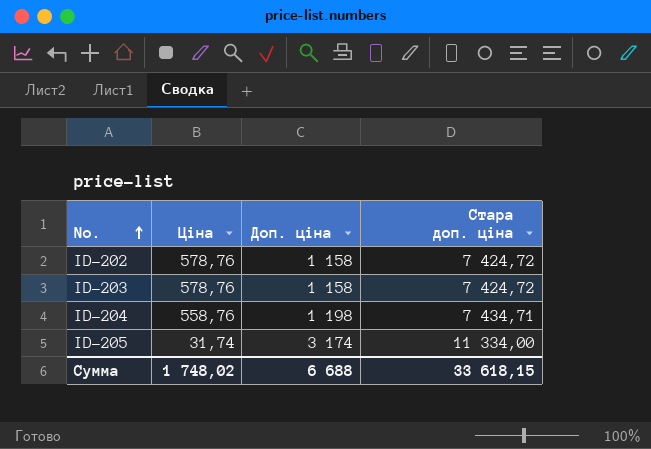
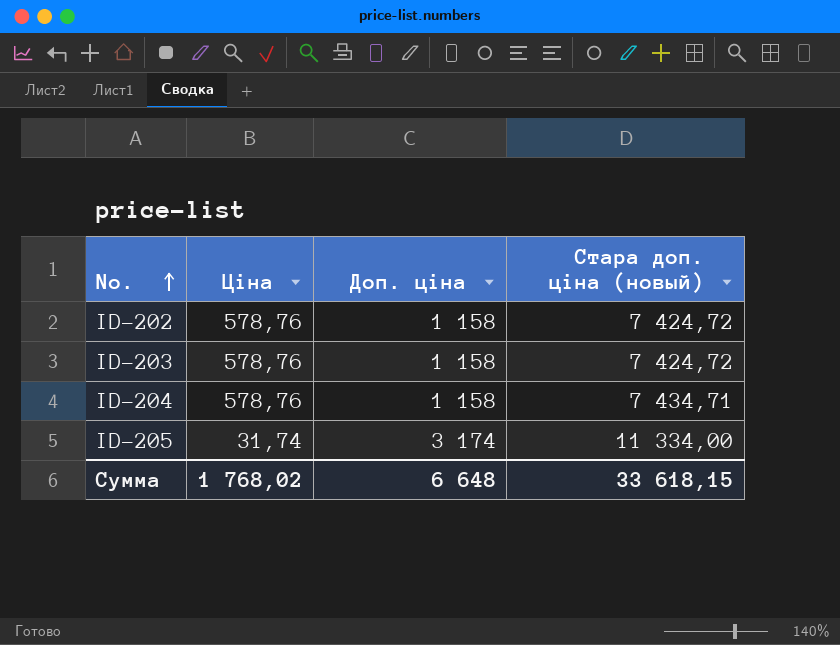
column name: Стара доп. ціна -> Стара доп. ціна (новый)
ID-204 | Ціна: 558,76 -> 578,76
ID-204 | Доп. ціна: 1 198 -> 1 158
Сумма | Ціна: 1 748,02 -> 1 768,02
Сумма | Доп. ціна: 6 688 -> 6 648

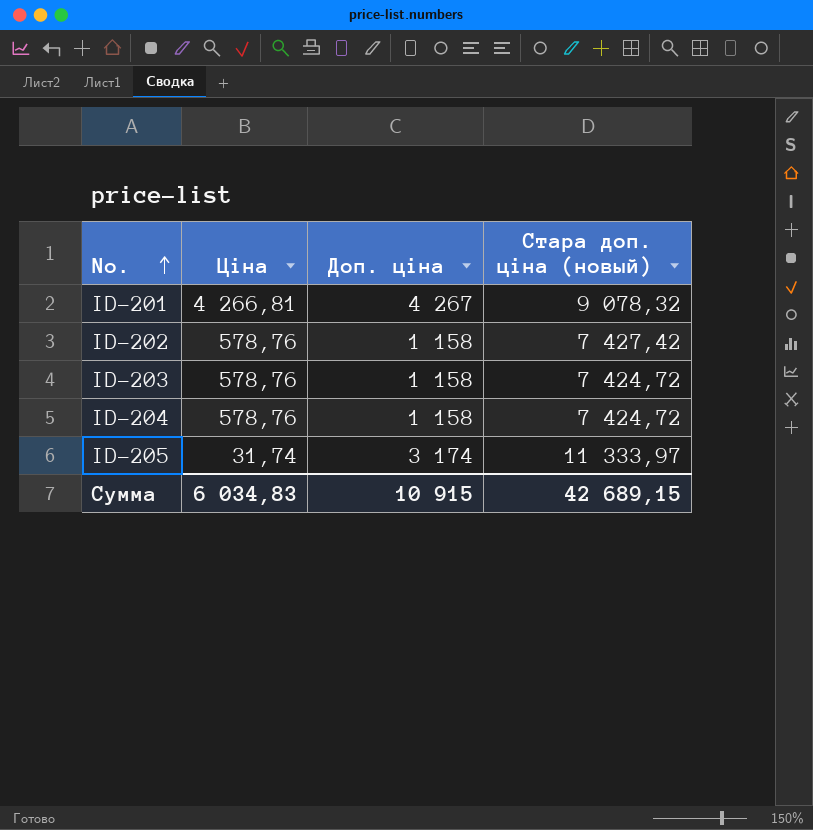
row ID-201: none -> 4 266,81 | 4 267 | 9 078,32
ID-202 | Стара доп. ціна (новый): 7 424,72 -> 7 427,42
ID-204 | Стара доп. ціна (новый): 7 434,71 -> 7 424,72
ID-205 | Стара доп. ціна (новый): 11 334,00 -> 11 333,97
Сумма | Ціна: 1 768,02 -> 6 034,83
Сумма | Доп. ціна: 6 648 -> 10 915
Сумма | Стара доп. ціна (новый): 33 618,15 -> 42 689,15

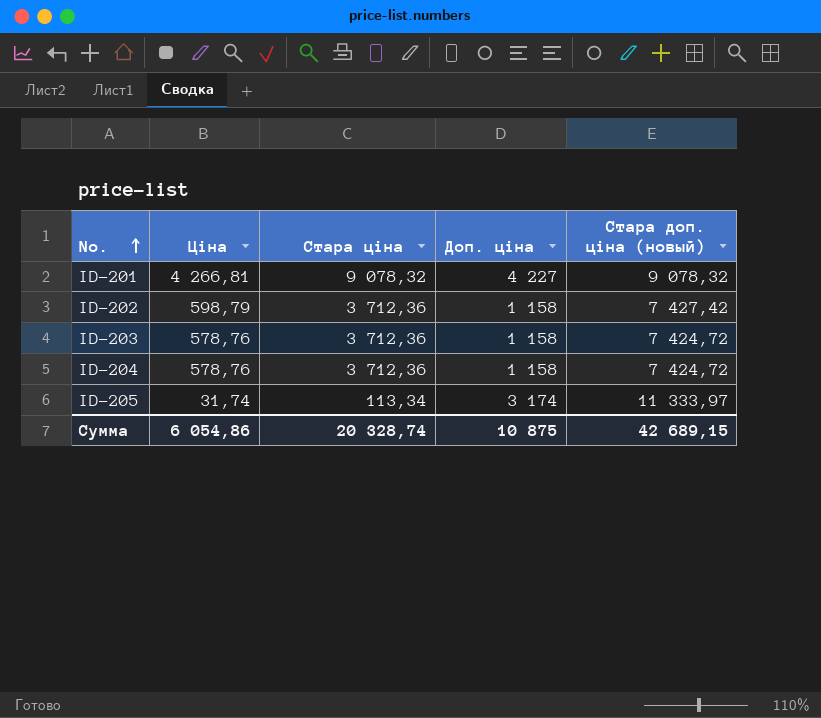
column Стара ціна | position: none -> 3
ID-201 | Доп. ціна: 4 267 -> 4 227
ID-202 | Ціна: 578,76 -> 598,79
Сумма | Ціна: 6 034,83 -> 6 054,86
Сумма | Доп. ціна: 10 915 -> 10 875

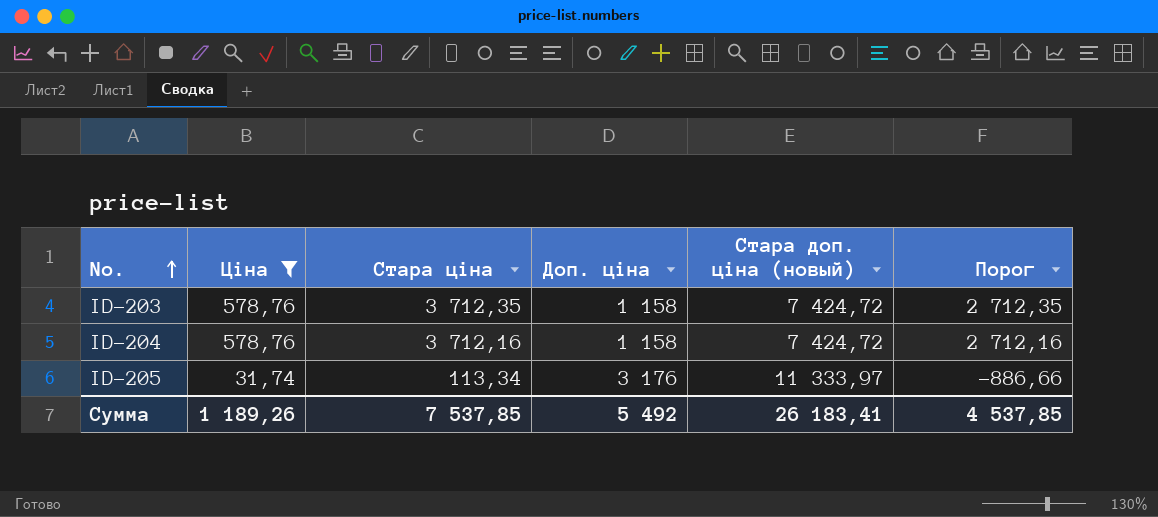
filter: none -> Ціна <= 578,76
column Порог | formula: none -> [Стара ціна] - 1000
ID-203 | Стара ціна: 3 712,36 -> 3 712,35
ID-204 | Стара ціна: 3 712,36 -> 3 712,16
ID-205 | Доп. ціна: 3 174 -> 3 176
Сумма | Ціна: 6 054,86 -> 1 189,26
Сумма | Стара ціна: 20 328,74 -> 7 537,85
Сумма | Доп. ціна: 10 875 -> 5 492
Сумма | Стара доп. ціна (новый): 42 689,15 -> 26 183,41

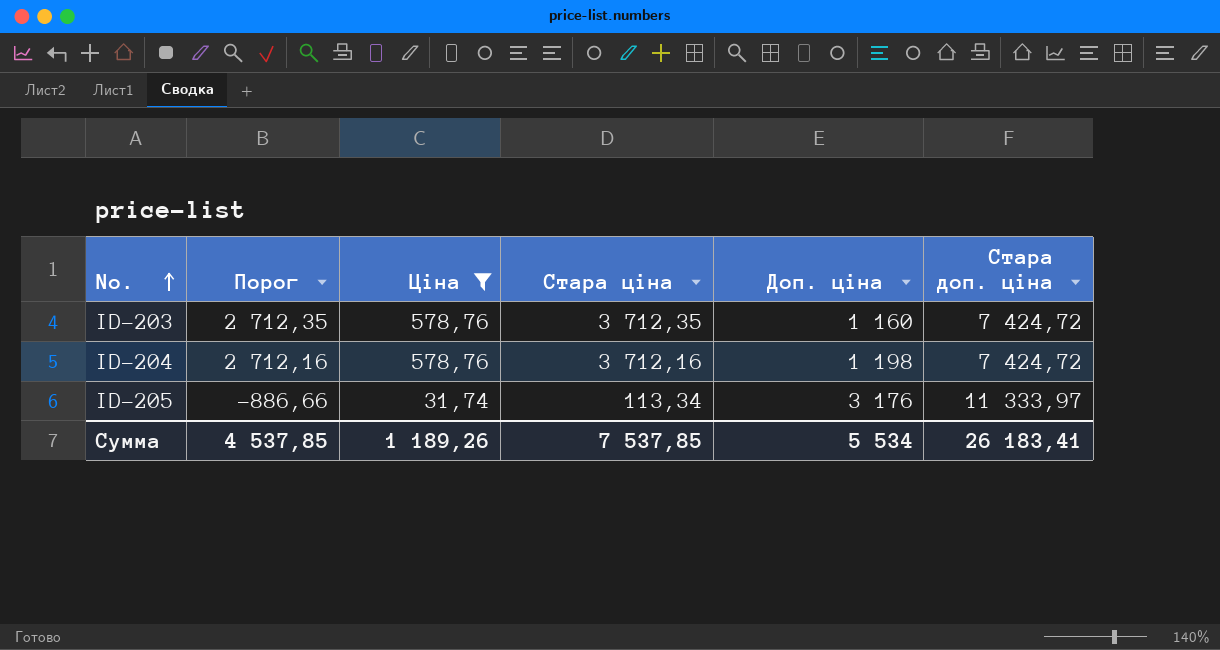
column Порог | position: 6 -> 2
column name: Стара доп. ціна (новый) -> Стара доп. ціна
ID-203 | Доп. ціна: 1 158 -> 1 160
ID-204 | Доп. ціна: 1 158 -> 1 198
Сумма | Доп. ціна: 5 492 -> 5 534

